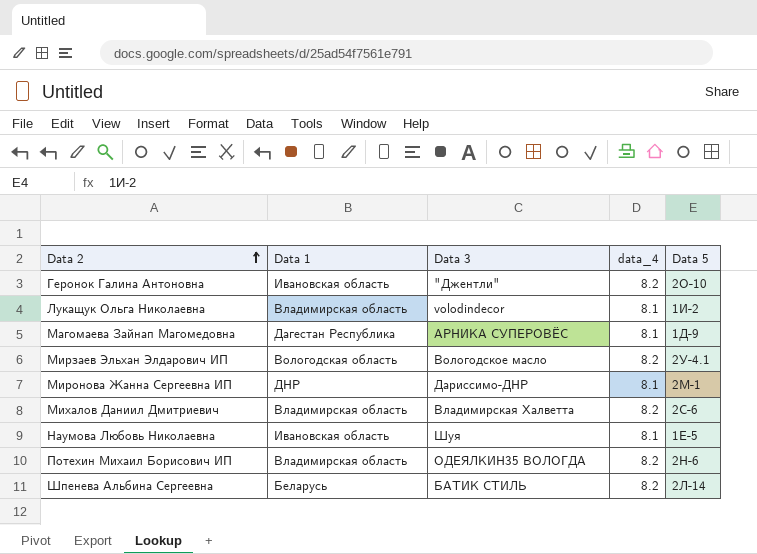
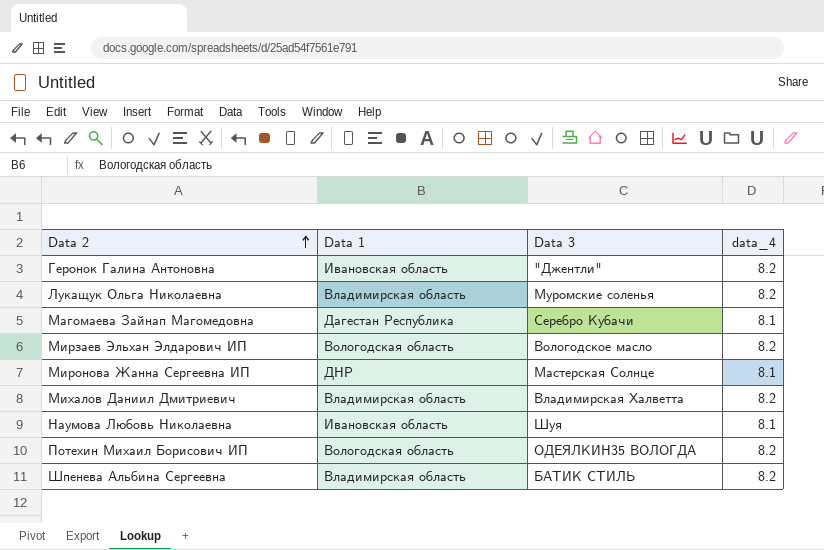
column Data 5 | position: 5 -> none
Лукащук Ольга Николаевна | Data 3: volodindecor -> Муромские соленья
Лукащук Ольга Николаевна | data_4: 8.1 -> 8.2
Магомаева Зайнап Магомедовна | Data 3: АРНИКА СУПЕРОВЁС -> Серебро Кубачи
Миронова Жанна Сергеевна ИП | Data 3: Дариссимо-ДНР -> Мастерская Солнце
Потехин Михаил Борисович ИП | Data 1: Владимирская область -> Вологодская область
Шпенева Альбина Сергеевна | Data 1: Беларусь -> Владимирская область

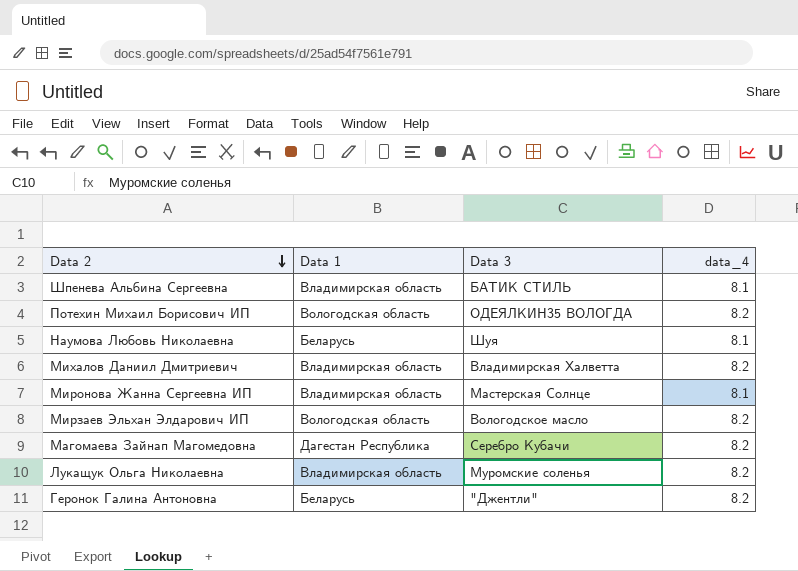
row order: Data 2 ascending -> Data 2 descending
Шпенева Альбина Сергеевна | data_4: 8.2 -> 8.1
Наумова Любовь Николаевна | Data 1: Ивановская область -> Беларусь
Миронова Жанна Сергеевна ИП | Data 1: ДНР -> Владимирская область
Магомаева Зайнап Магомедовна | data_4: 8.1 -> 8.2
Геронок Галина Антоновна | Data 1: Ивановская область -> Беларусь

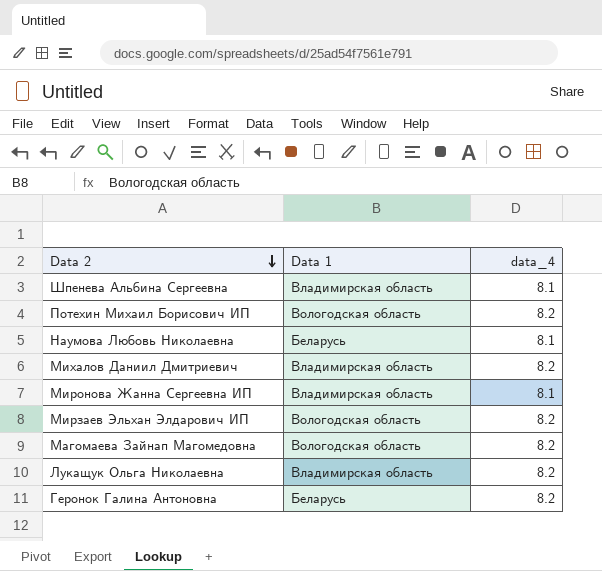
column Data 3 | position: 3 -> none
Магомаева Зайнап Магомедовна | Data 1: Дагестан Республика -> Вологодская область

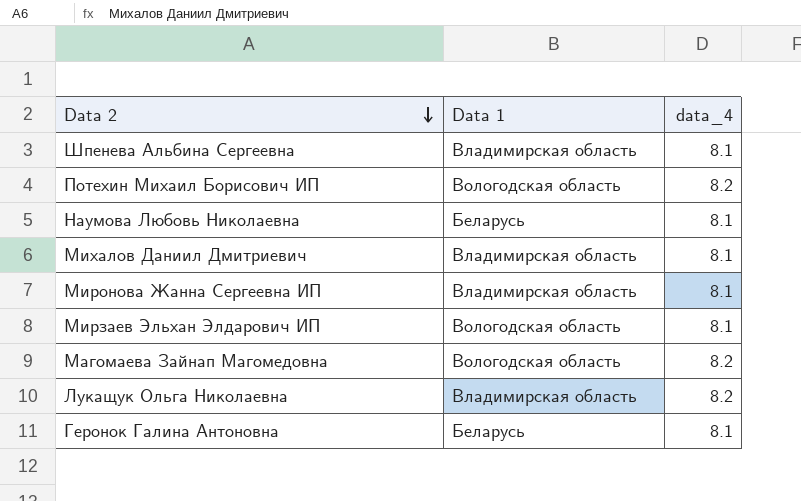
Михалов Даниил Дмитриевич | data_4: 8.2 -> 8.1
Мирзаев Эльхан Элдарович ИП | data_4: 8.2 -> 8.1
Геронок Галина Антоновна | data_4: 8.2 -> 8.1

